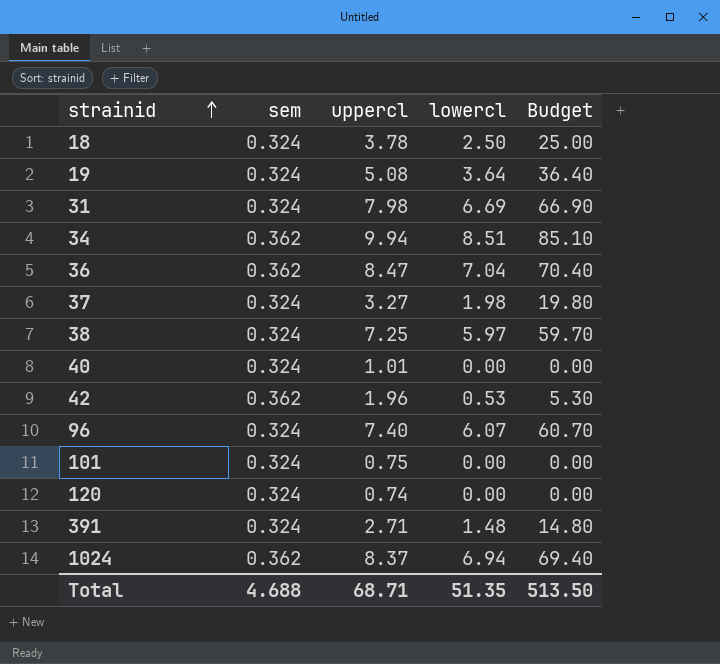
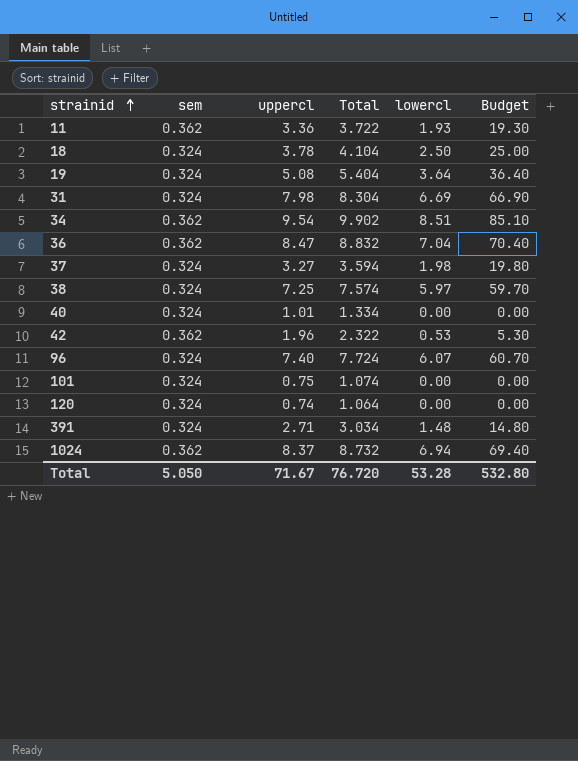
column Total | formula: none -> [sem] + [uppercl]
row 11: none -> 0.362 | 3.36 | 3.722 | 1.93 | 19.30
34 | uppercl: 9.94 -> 9.54
Total | sem: 4.688 -> 5.050
Total | uppercl: 68.71 -> 71.67
Total | lowercl: 51.35 -> 53.28
Total | Budget: 513.50 -> 532.80

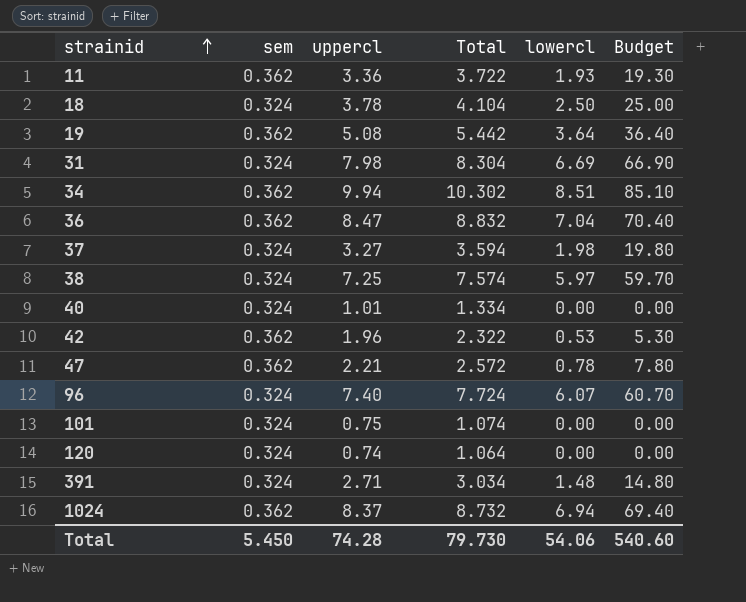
19 | sem: 0.324 -> 0.362
19 | Total: 5.404 -> 5.442
34 | uppercl: 9.54 -> 9.94
34 | Total: 9.902 -> 10.302
row 47: none -> 0.362 | 2.21 | 2.572 | 0.78 | 7.80
Total | sem: 5.050 -> 5.450
Total | uppercl: 71.67 -> 74.28
Total | Total: 76.720 -> 79.730
Total | lowercl: 53.28 -> 54.06
Total | Budget: 532.80 -> 540.60

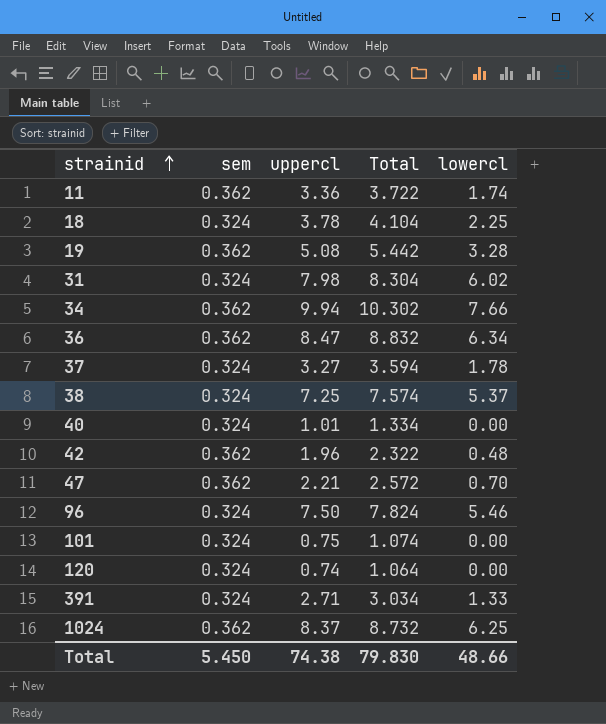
column Budget | formula: [lowercl] * 10 -> none
11 | lowercl: 1.93 -> 1.74
18 | lowercl: 2.50 -> 2.25
19 | lowercl: 3.64 -> 3.28
31 | lowercl: 6.69 -> 6.02
34 | lowercl: 8.51 -> 7.66
36 | lowercl: 7.04 -> 6.34
37 | lowercl: 1.98 -> 1.78
38 | lowercl: 5.97 -> 5.37
42 | lowercl: 0.53 -> 0.48
47 | lowercl: 0.78 -> 0.70
96 | uppercl: 7.40 -> 7.50
96 | Total: 7.724 -> 7.824
96 | lowercl: 6.07 -> 5.46
391 | lowercl: 1.48 -> 1.33
1024 | lowercl: 6.94 -> 6.25
Total | uppercl: 74.28 -> 74.38
Total | Total: 79.730 -> 79.830
Total | lowercl: 54.06 -> 48.66

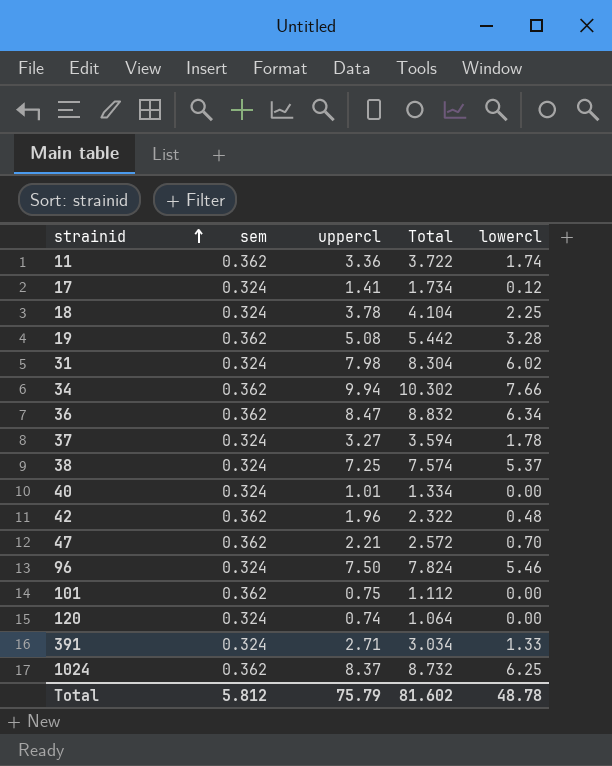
row 17: none -> 0.324 | 1.41 | 1.734 | 0.12
101 | sem: 0.324 -> 0.362
101 | Total: 1.074 -> 1.112
Total | sem: 5.450 -> 5.812
Total | uppercl: 74.38 -> 75.79
Total | Total: 79.830 -> 81.602
Total | lowercl: 48.66 -> 48.78

